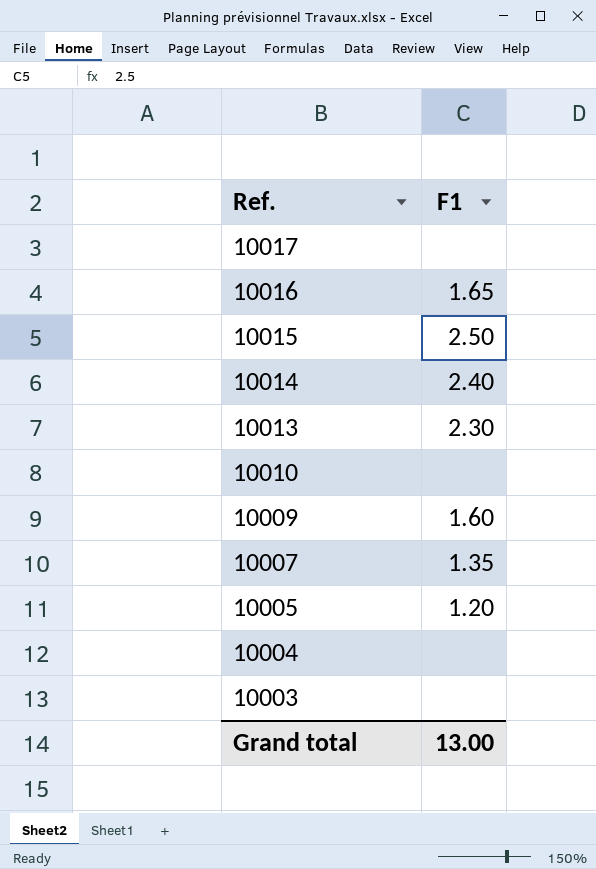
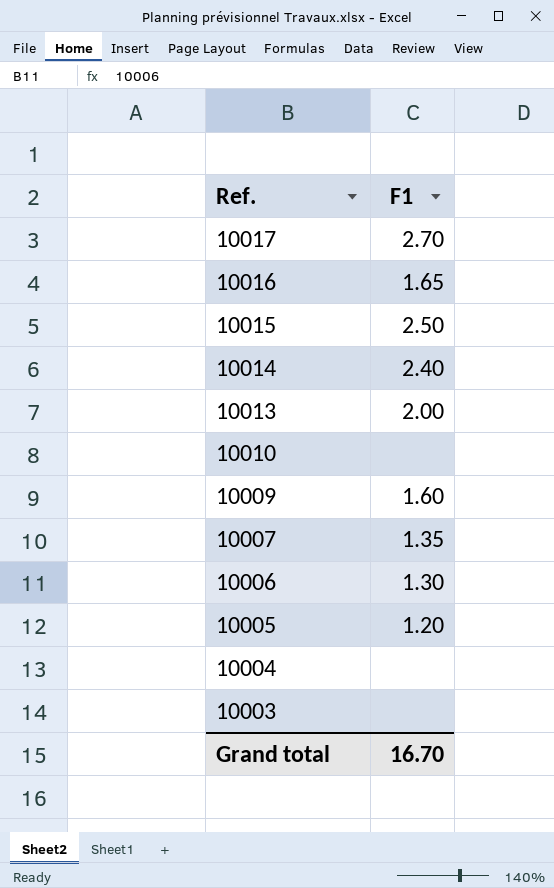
10017 | F1: none -> 2.70
10013 | F1: 2.30 -> 2.00
row 10006: none -> 1.30
Grand total | F1: 13.00 -> 16.70

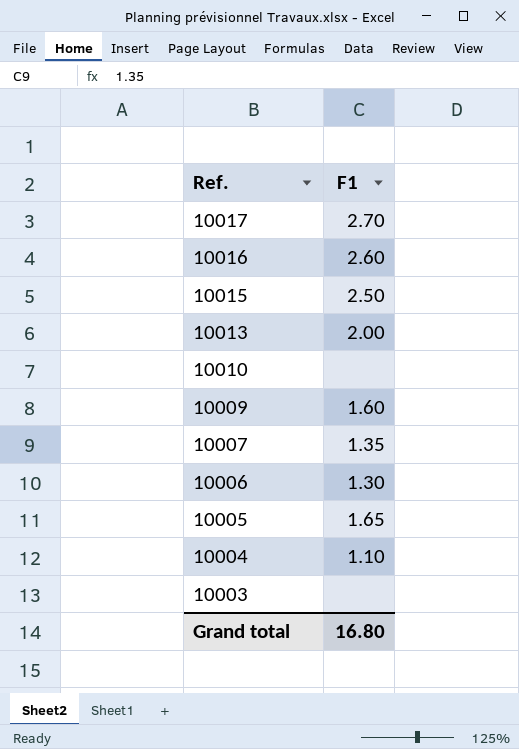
row 10014: 2.40 -> none
10016 | F1: 1.65 -> 2.60
10005 | F1: 1.20 -> 1.65
10004 | F1: none -> 1.10
Grand total | F1: 16.70 -> 16.80

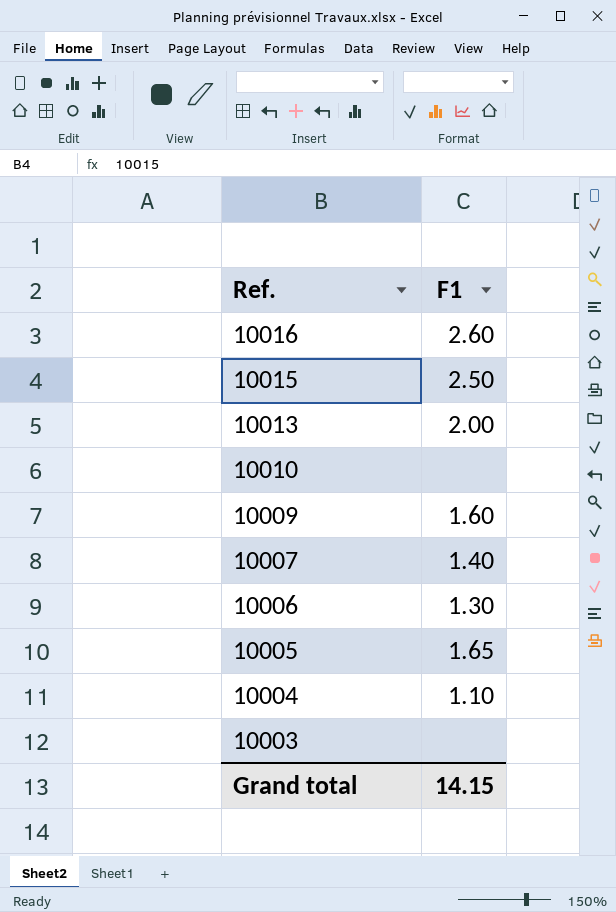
row 10017: 2.70 -> none
10007 | F1: 1.35 -> 1.40
Grand total | F1: 16.80 -> 14.15

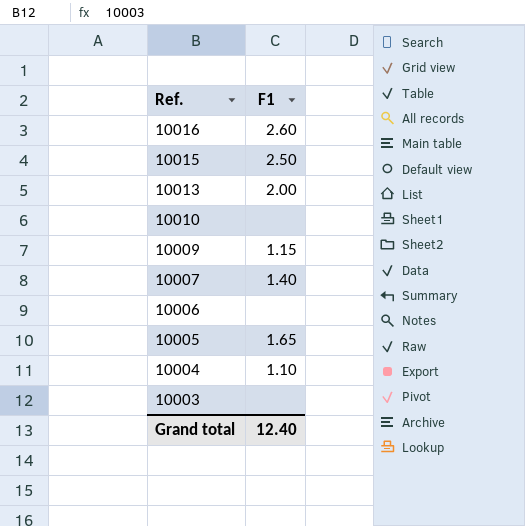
10009 | F1: 1.60 -> 1.15
10006 | F1: 1.30 -> none
Grand total | F1: 14.15 -> 12.40

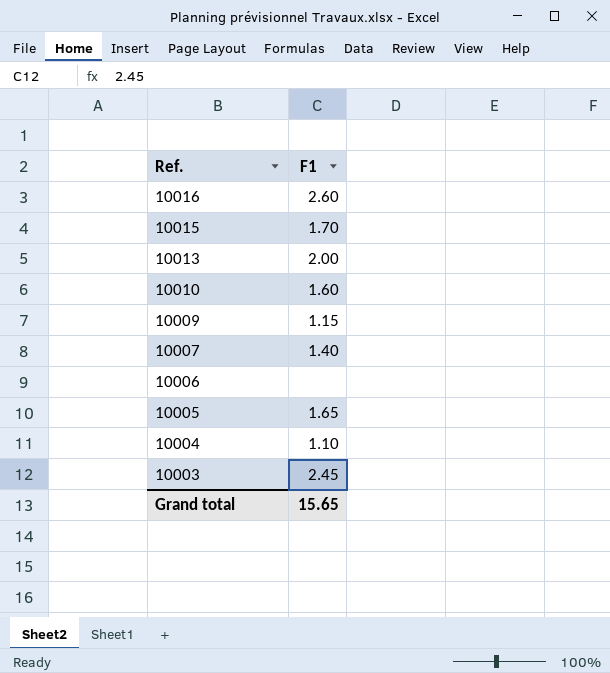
10015 | F1: 2.50 -> 1.70
10010 | F1: none -> 1.60
10003 | F1: none -> 2.45
Grand total | F1: 12.40 -> 15.65

